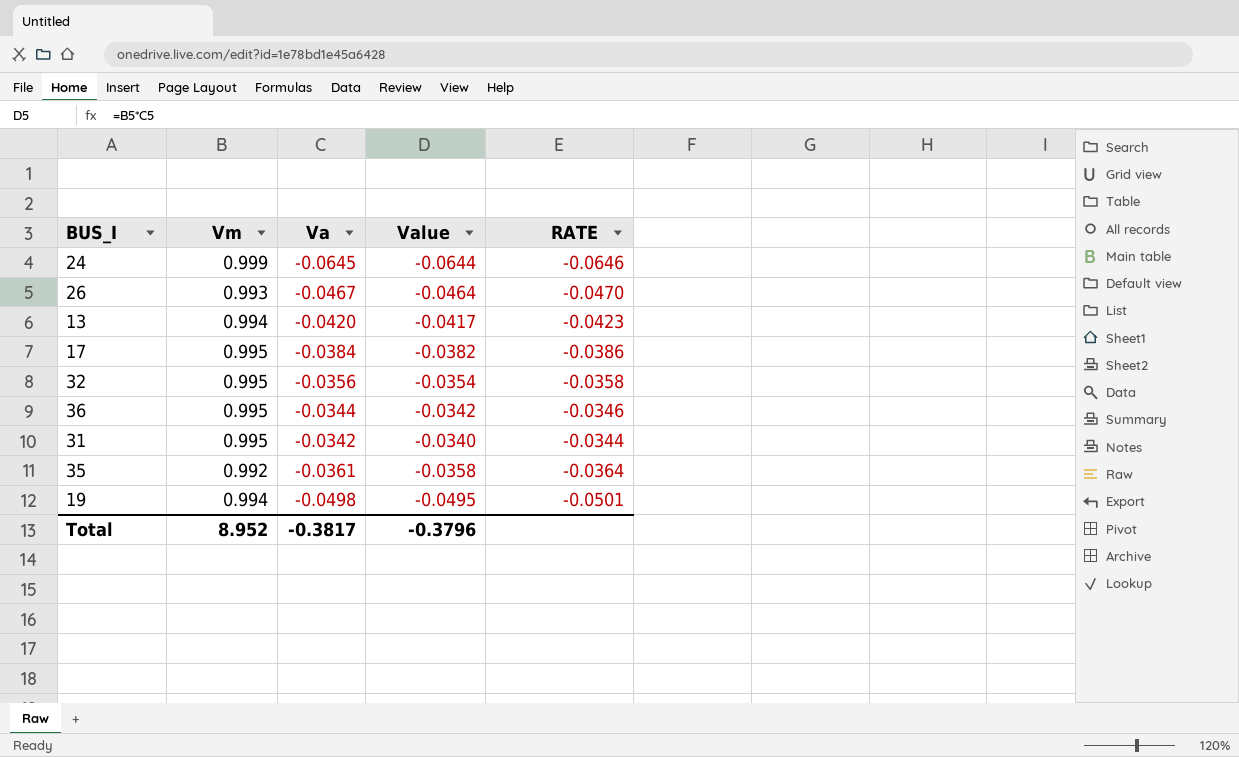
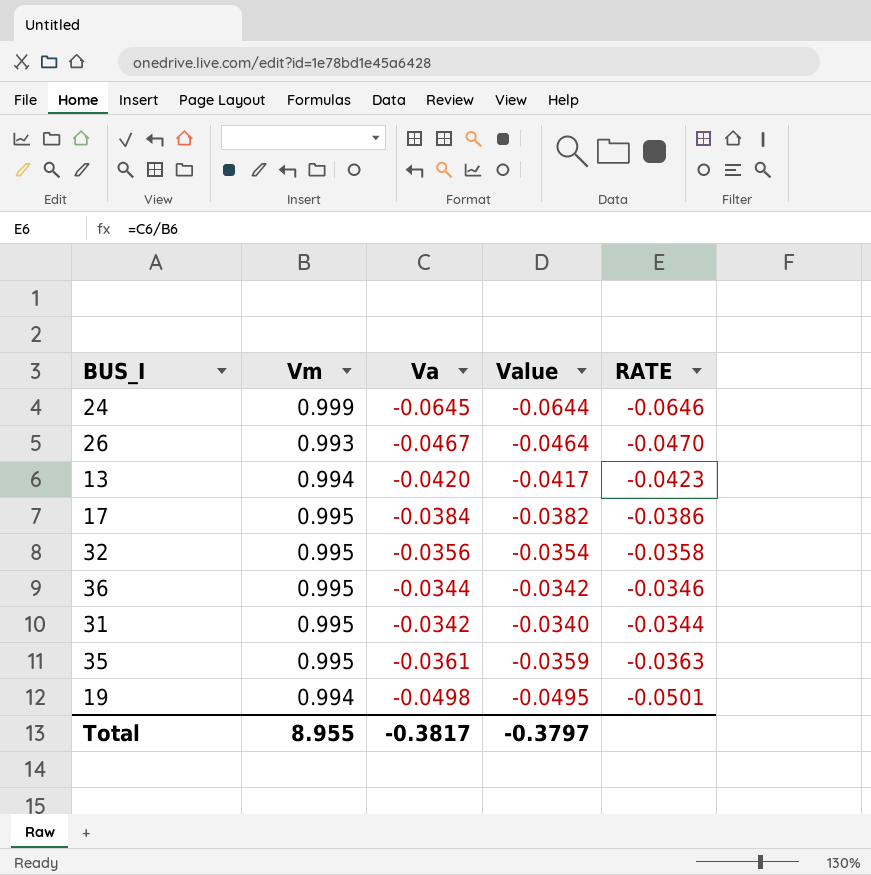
35 | Vm: 0.992 -> 0.995
35 | Value: -0.0358 -> -0.0359
35 | RATE: -0.0364 -> -0.0363
Total | Vm: 8.952 -> 8.955
Total | Value: -0.3796 -> -0.3797

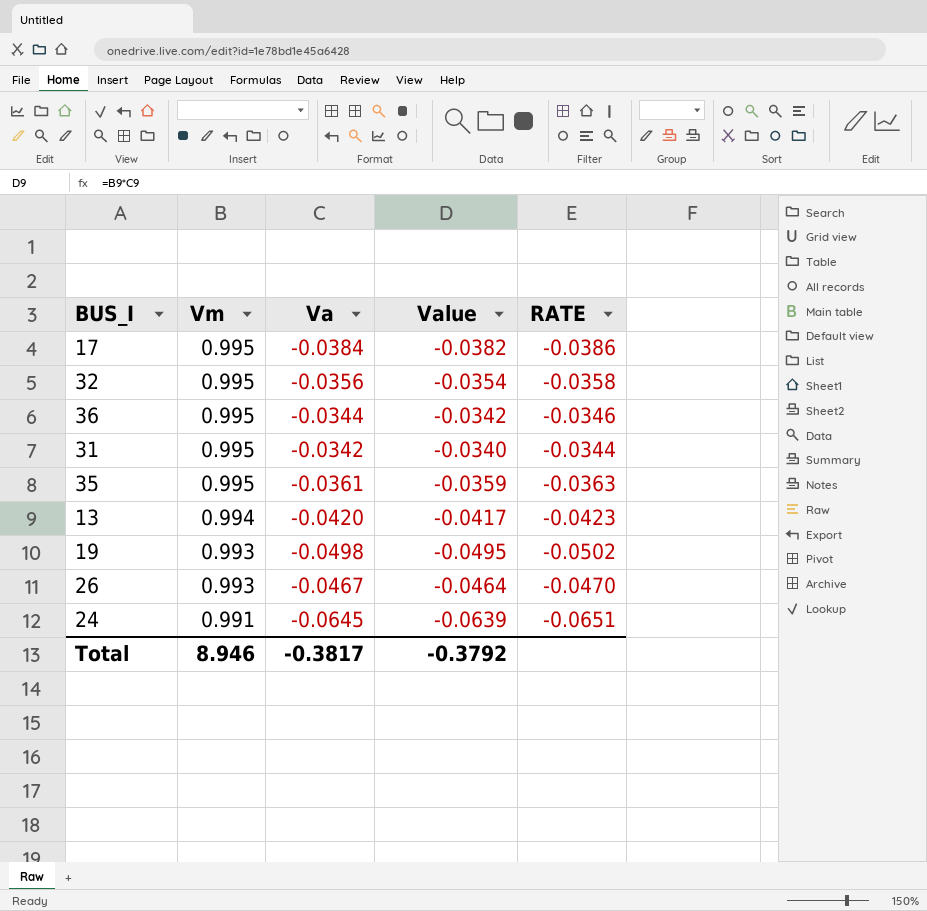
row order: none -> Vm descending
19 | Vm: 0.994 -> 0.993
19 | RATE: -0.0501 -> -0.0502
24 | Vm: 0.999 -> 0.991
24 | Value: -0.0644 -> -0.0639
24 | RATE: -0.0646 -> -0.0651
Total | Vm: 8.955 -> 8.946
Total | Value: -0.3797 -> -0.3792

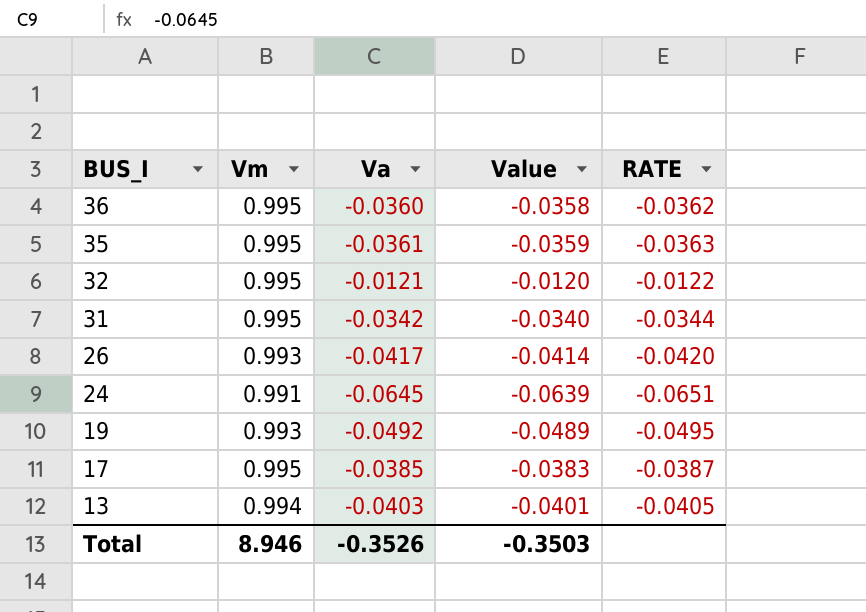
row order: Vm descending -> BUS_I descending
36 | Va: -0.0344 -> -0.0360
36 | Value: -0.0342 -> -0.0358
36 | RATE: -0.0346 -> -0.0362
32 | Va: -0.0356 -> -0.0121
32 | Value: -0.0354 -> -0.0120
32 | RATE: -0.0358 -> -0.0122
26 | Va: -0.0467 -> -0.0417
26 | Value: -0.0464 -> -0.0414
26 | RATE: -0.0470 -> -0.0420
19 | Va: -0.0498 -> -0.0492
19 | Value: -0.0495 -> -0.0489
19 | RATE: -0.0502 -> -0.0495
17 | Va: -0.0384 -> -0.0385
17 | Value: -0.0382 -> -0.0383
17 | RATE: -0.0386 -> -0.0387
13 | Va: -0.0420 -> -0.0403
13 | Value: -0.0417 -> -0.0401
13 | RATE: -0.0423 -> -0.0405
Total | Va: -0.3817 -> -0.3526
Total | Value: -0.3792 -> -0.3503

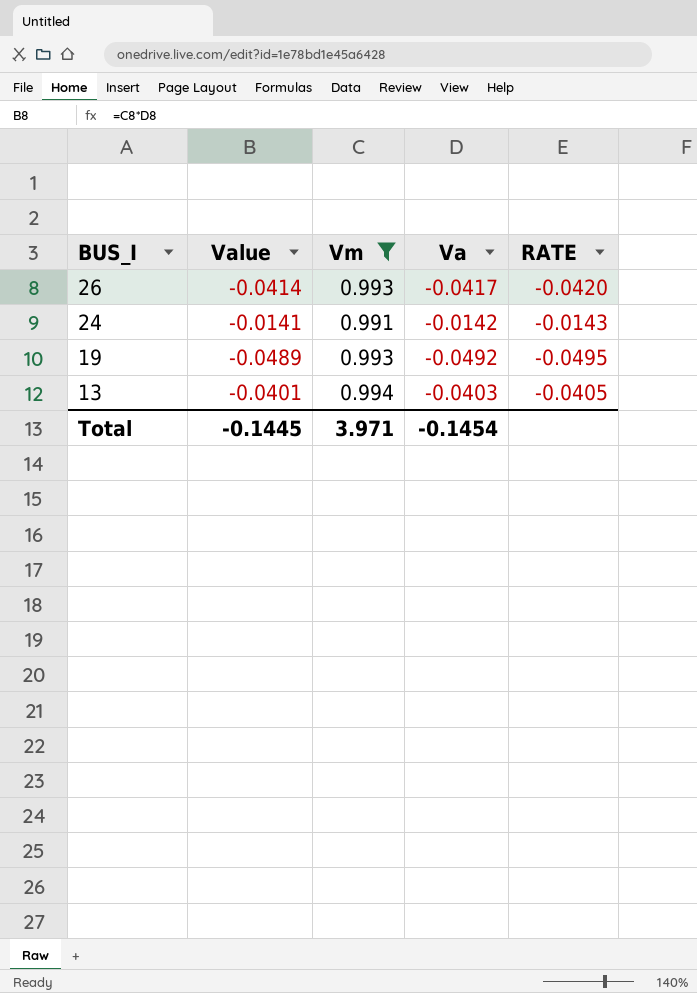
filter: none -> Vm != 0.995
column Value | position: 4 -> 2
24 | Value: -0.0639 -> -0.0141
24 | Va: -0.0645 -> -0.0142
24 | RATE: -0.0651 -> -0.0143
Total | Value: -0.3503 -> -0.1445
Total | Vm: 8.946 -> 3.971
Total | Va: -0.3526 -> -0.1454

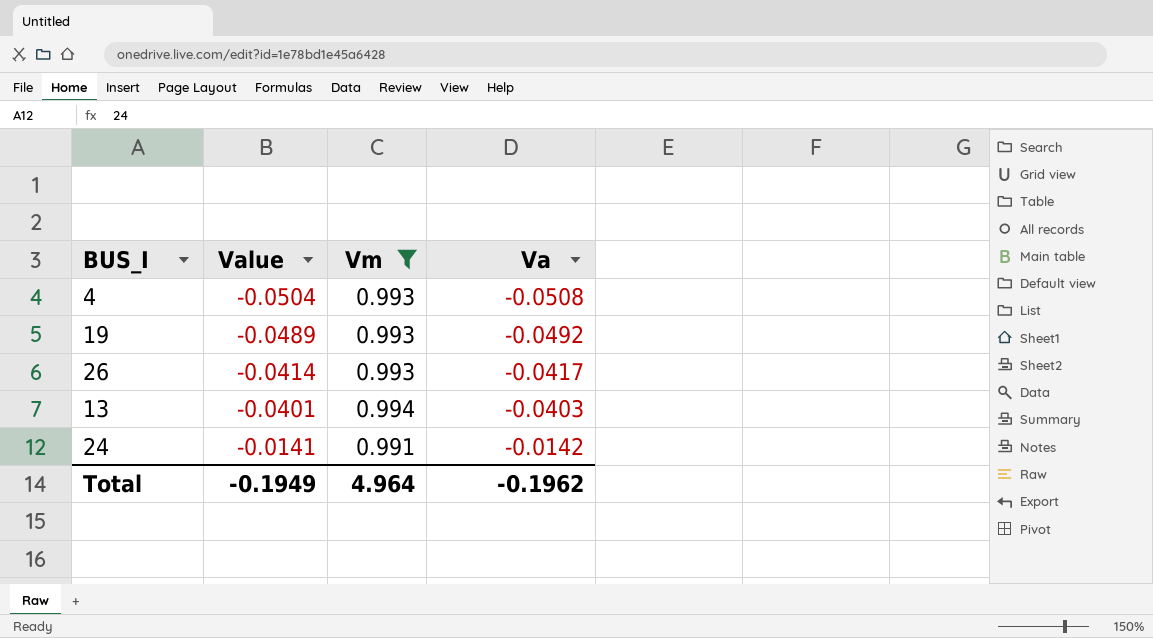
row order: BUS_I descending -> Value ascending
column RATE | formula: [Va] / [Vm] -> none
row 4: none -> -0.0504 | 0.993 | -0.0508
Total | Value: -0.1445 -> -0.1949
Total | Vm: 3.971 -> 4.964
Total | Va: -0.1454 -> -0.1962

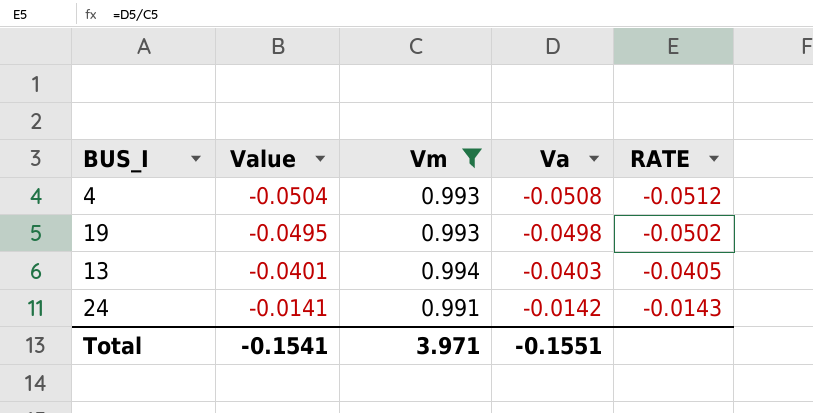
column RATE | formula: none -> [Va] / [Vm]
row 26: -0.0414 | 0.993 | -0.0417 -> none
19 | Value: -0.0489 -> -0.0495
19 | Va: -0.0492 -> -0.0498
Total | Value: -0.1949 -> -0.1541
Total | Vm: 4.964 -> 3.971
Total | Va: -0.1962 -> -0.1551

